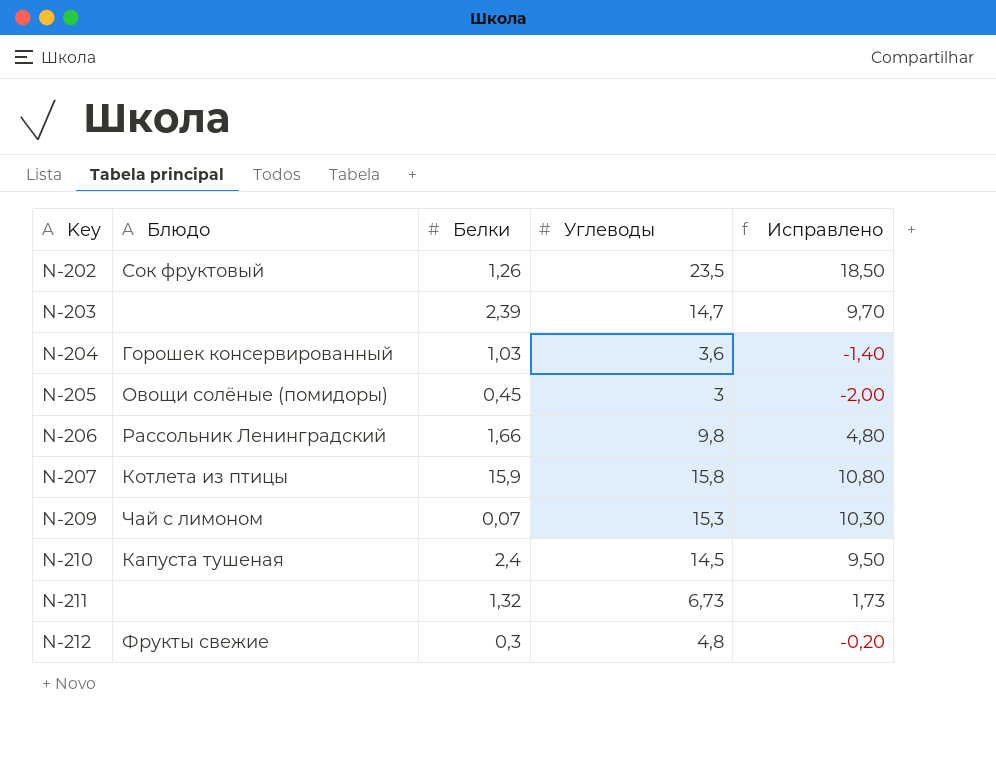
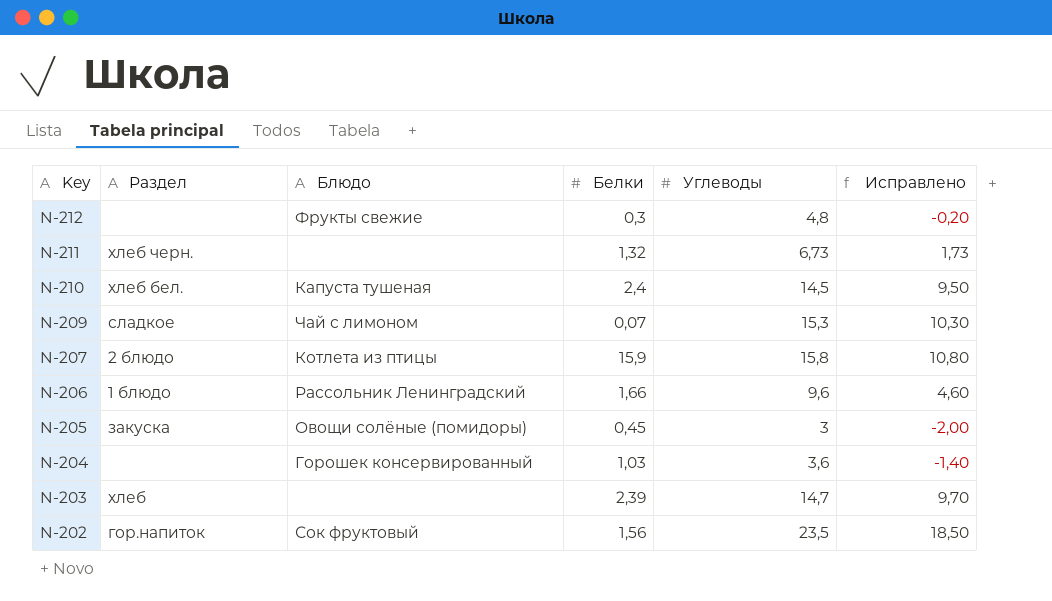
row order: Key ascending -> Key descending
column Раздел | position: none -> 2
N-206 | Углеводы: 9,8 -> 9,6
N-206 | Исправлено: 4,80 -> 4,60
N-202 | Белки: 1,26 -> 1,56

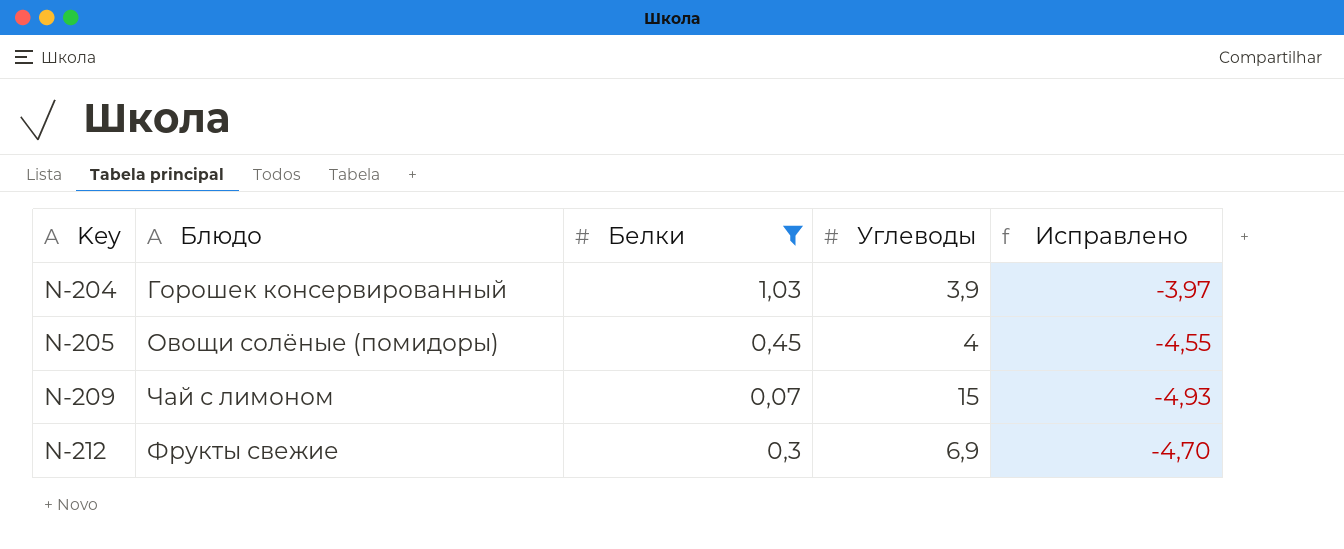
filter: none -> Белки <= 1,03
row order: Key descending -> Key ascending
column Раздел | position: 2 -> none
column Исправлено | formula: [Углеводы] - 5 -> [Белки] - 5
N-204 | Углеводы: 3,6 -> 3,9
N-205 | Углеводы: 3 -> 4
N-209 | Углеводы: 15,3 -> 15
N-212 | Углеводы: 4,8 -> 6,9

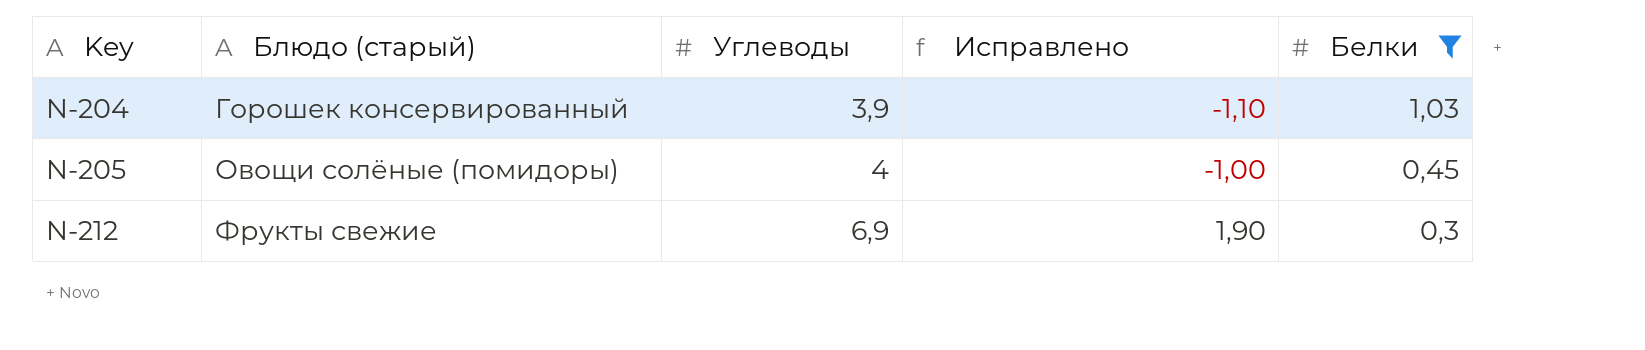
column name: Блюдо -> Блюдо (старый)
column Исправлено | formula: [Белки] - 5 -> [Углеводы] - 5
column Белки | position: 3 -> 5
row N-209: Чай с лимоном | 0,07 | 15 | -4,93 -> none

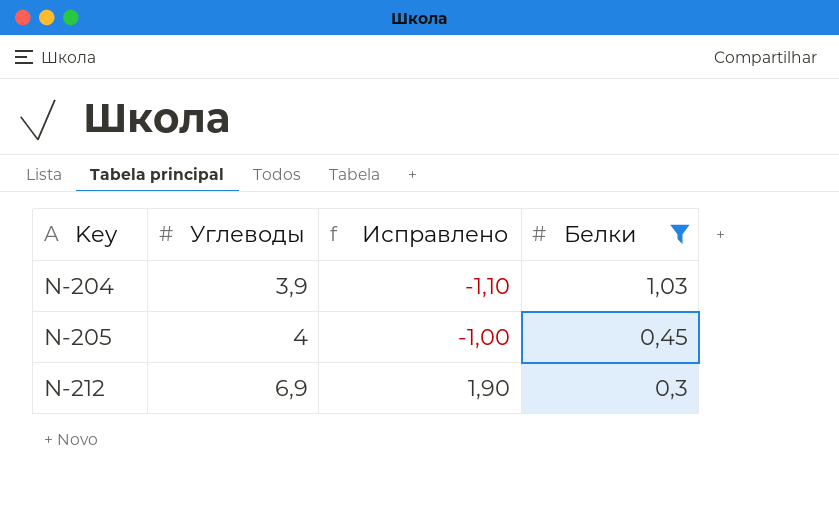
column Блюдо (старый) | position: 2 -> none

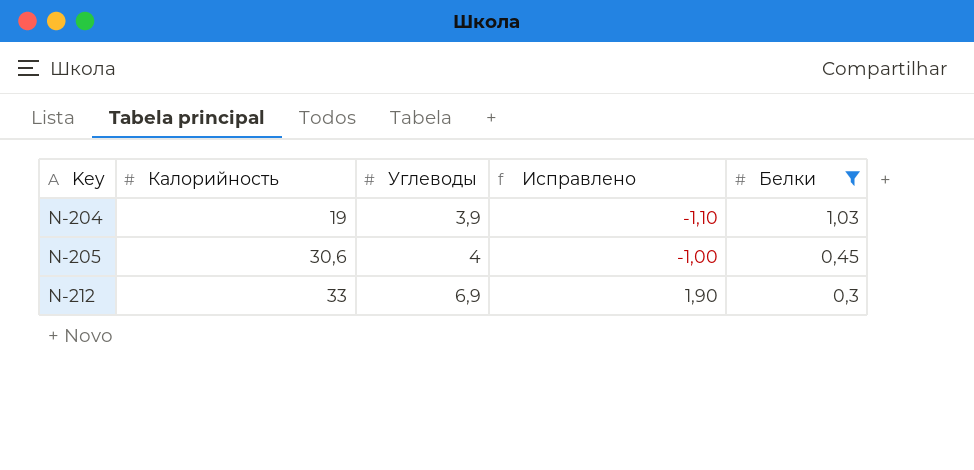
column Калорийность | position: none -> 2

